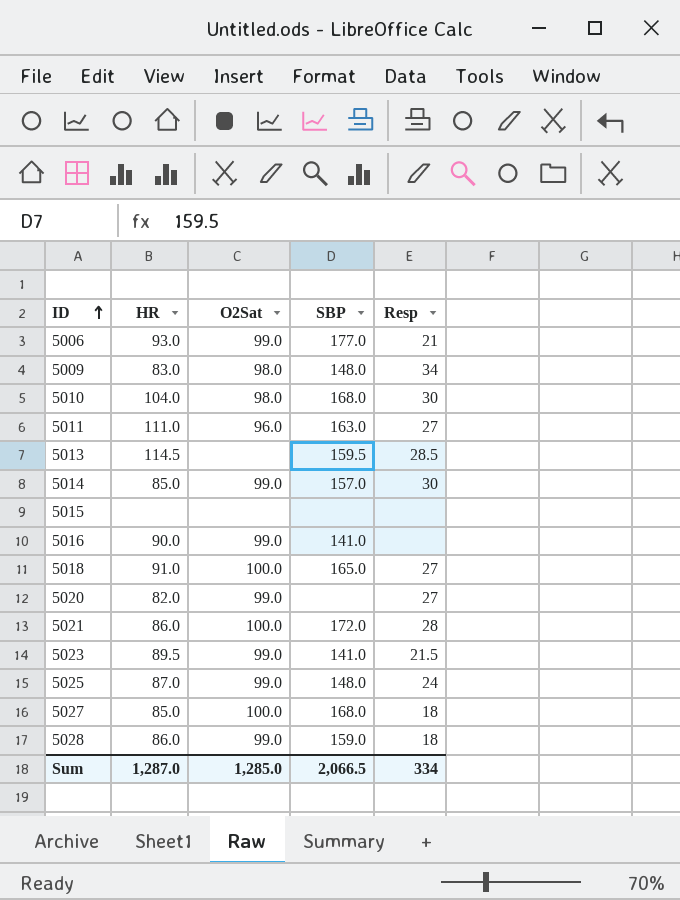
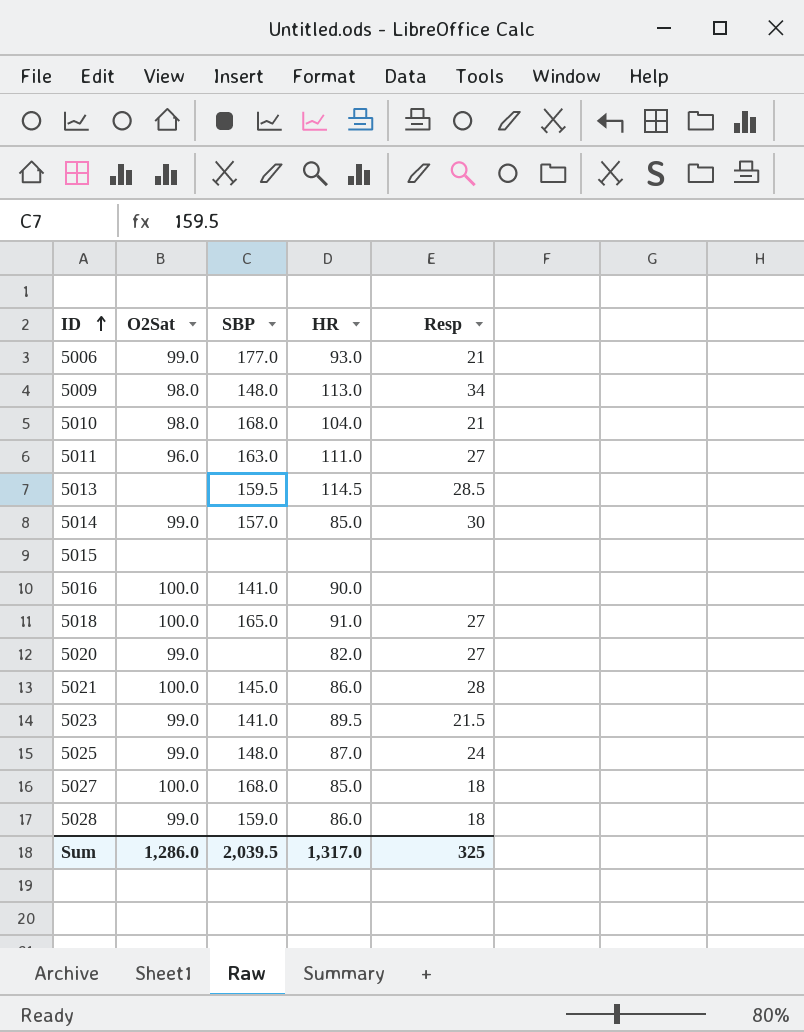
column HR | position: 2 -> 4
5009 | HR: 83.0 -> 113.0
5010 | Resp: 30 -> 21
5016 | O2Sat: 99.0 -> 100.0
5021 | SBP: 172.0 -> 145.0
Sum | O2Sat: 1,285.0 -> 1,286.0
Sum | SBP: 2,066.5 -> 2,039.5
Sum | HR: 1,287.0 -> 1,317.0
Sum | Resp: 334 -> 325

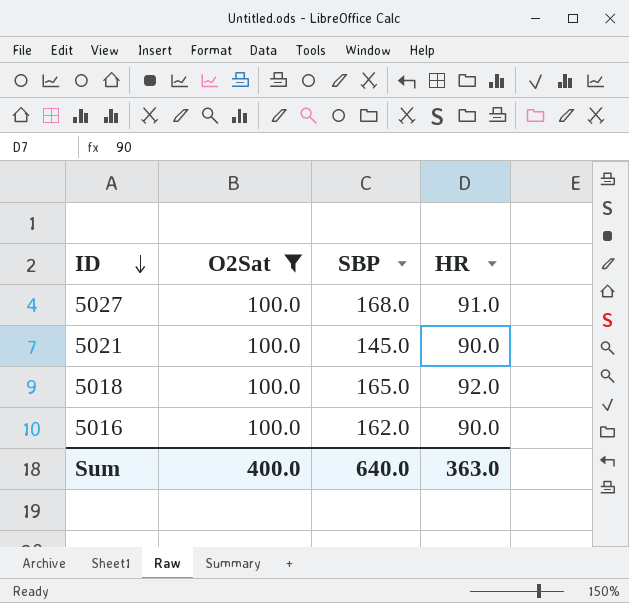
filter: none -> O2Sat = 100.0
row order: ID ascending -> ID descending
column Resp | position: 5 -> none
5027 | HR: 85.0 -> 91.0
5021 | HR: 86.0 -> 90.0
5018 | HR: 91.0 -> 92.0
5016 | SBP: 141.0 -> 162.0
Sum | O2Sat: 1,286.0 -> 400.0
Sum | SBP: 2,039.5 -> 640.0
Sum | HR: 1,317.0 -> 363.0

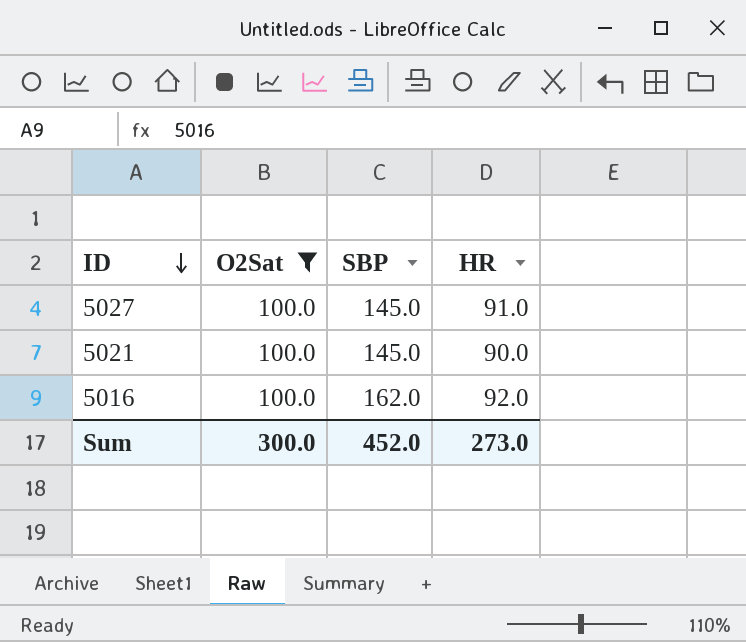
row 5018: 100.0 | 165.0 | 92.0 -> none
5027 | SBP: 168.0 -> 145.0
5016 | HR: 90.0 -> 92.0
Sum | O2Sat: 400.0 -> 300.0
Sum | SBP: 640.0 -> 452.0
Sum | HR: 363.0 -> 273.0

